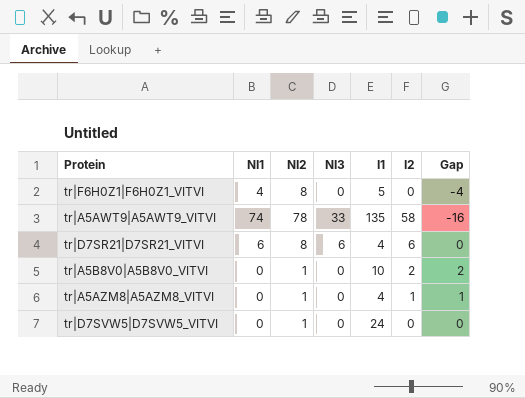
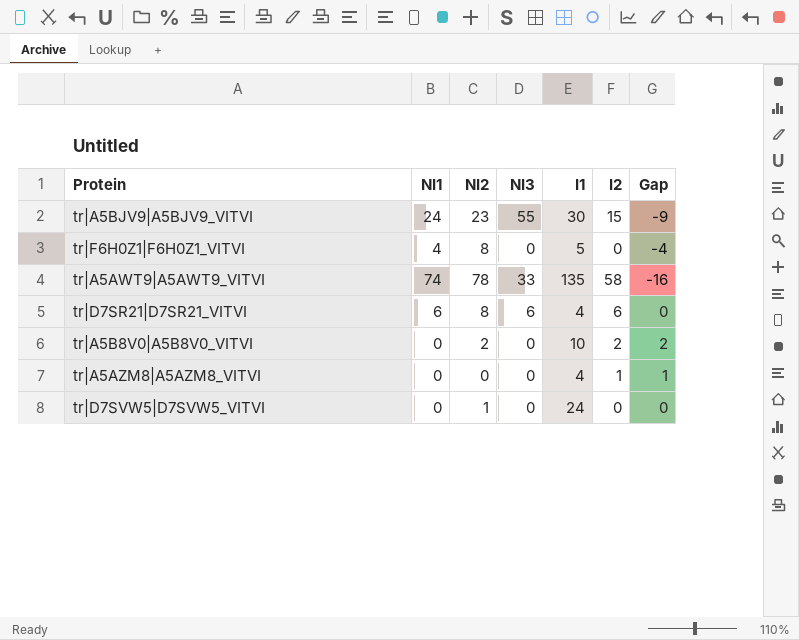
row tr|A5BJV9|A5BJV9_VITVI: none -> 24 | 23 | 55 | 30 | 15 | -9
tr|A5B8V0|A5B8V0_VITVI | NI2: 1 -> 2
tr|A5AZM8|A5AZM8_VITVI | NI2: 1 -> 0

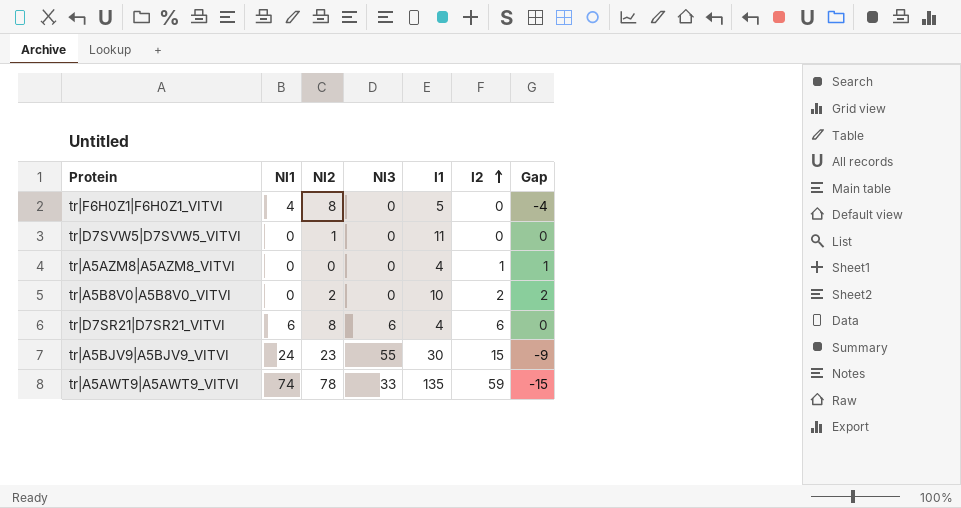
row order: none -> I2 ascending
tr|D7SVW5|D7SVW5_VITVI | I1: 24 -> 11
tr|A5AWT9|A5AWT9_VITVI | I2: 58 -> 59
tr|A5AWT9|A5AWT9_VITVI | Gap: -16 -> -15

